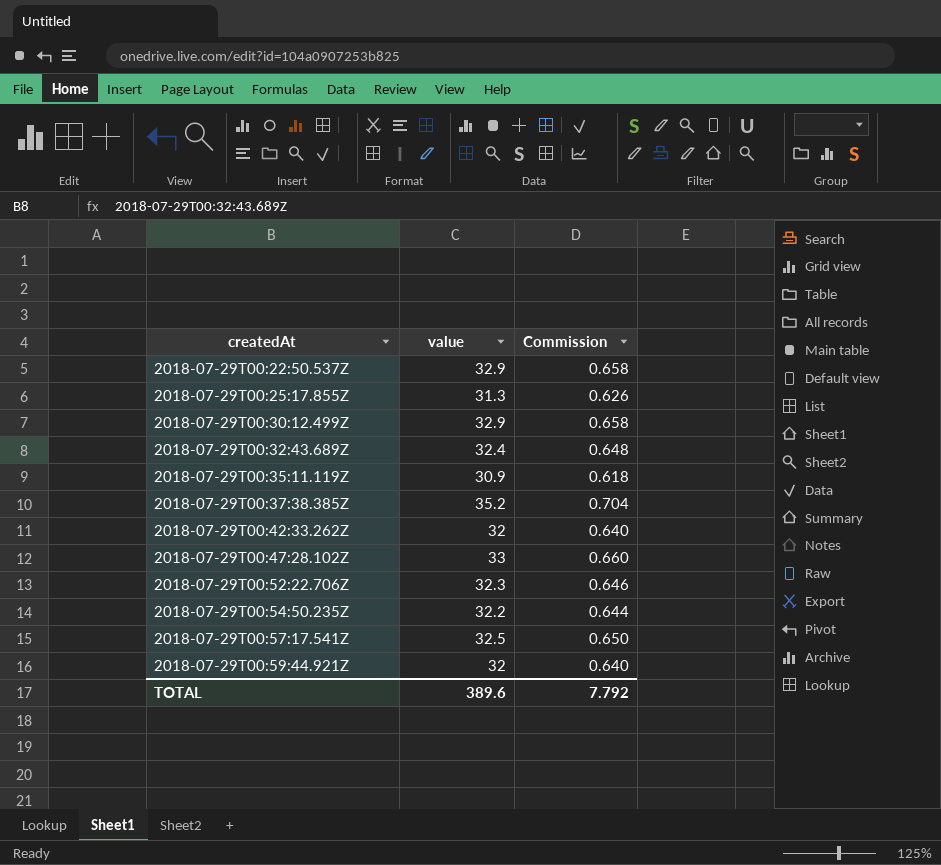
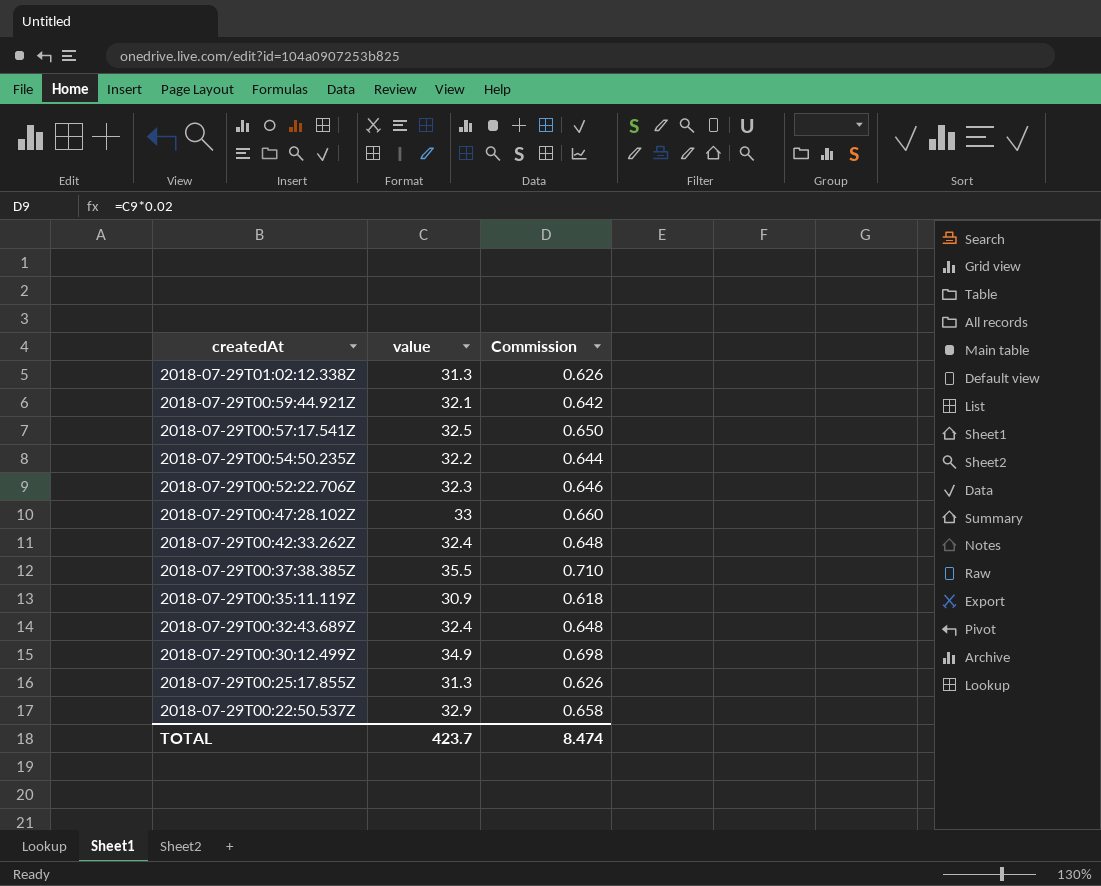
row order: createdAt ascending -> createdAt descending
row 2018-07-29T01:02:12.338Z: none -> 31.3 | 0.626
2018-07-29T00:59:44.921Z | value: 32 -> 32.1
2018-07-29T00:59:44.921Z | Commission: 0.640 -> 0.642
2018-07-29T00:42:33.262Z | value: 32 -> 32.4
2018-07-29T00:42:33.262Z | Commission: 0.640 -> 0.648
2018-07-29T00:37:38.385Z | value: 35.2 -> 35.5
2018-07-29T00:37:38.385Z | Commission: 0.704 -> 0.710
2018-07-29T00:30:12.499Z | value: 32.9 -> 34.9
2018-07-29T00:30:12.499Z | Commission: 0.658 -> 0.698
TOTAL | value: 389.6 -> 423.7
TOTAL | Commission: 7.792 -> 8.474

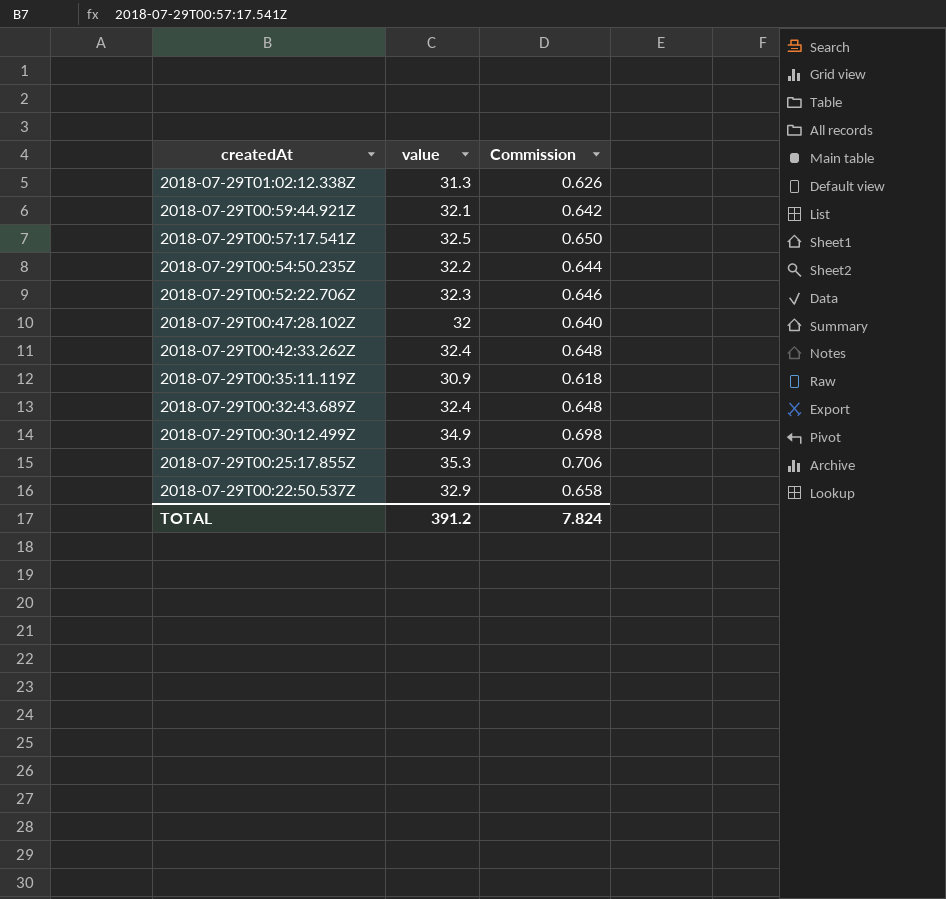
row 2018-07-29T00:37:38.385Z: 35.5 | 0.710 -> none
2018-07-29T00:47:28.102Z | value: 33 -> 32
2018-07-29T00:47:28.102Z | Commission: 0.660 -> 0.640
2018-07-29T00:25:17.855Z | value: 31.3 -> 35.3
2018-07-29T00:25:17.855Z | Commission: 0.626 -> 0.706
TOTAL | value: 423.7 -> 391.2
TOTAL | Commission: 8.474 -> 7.824

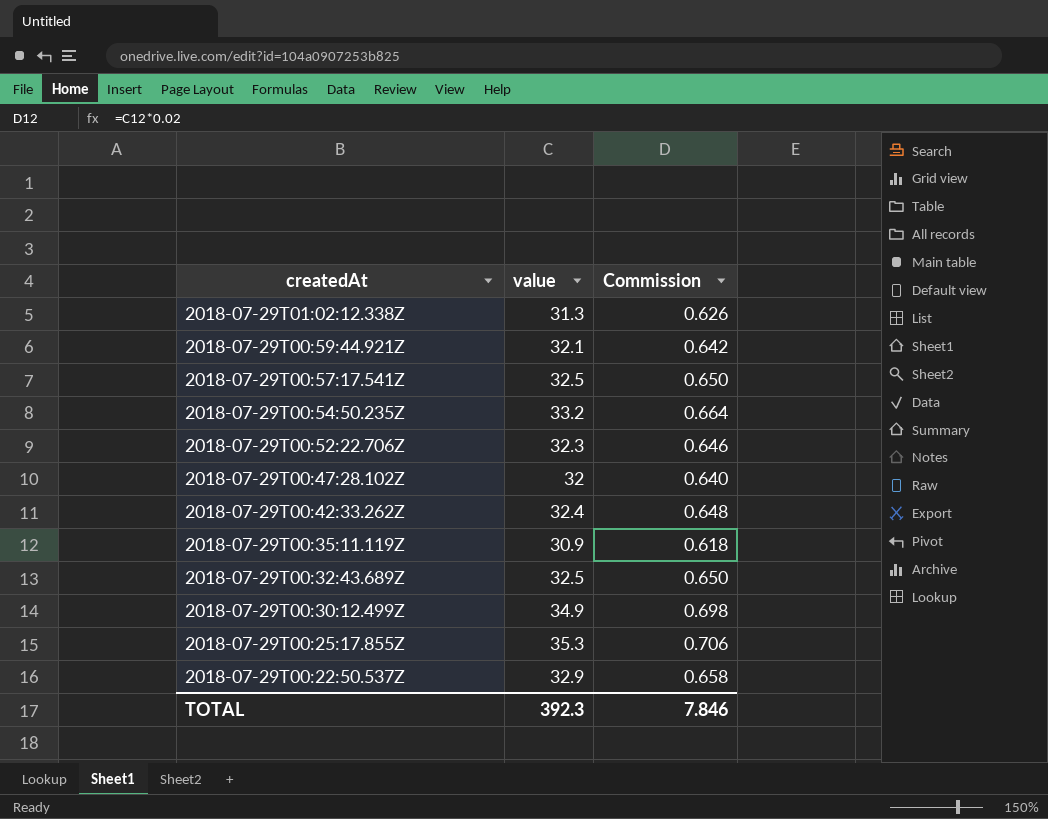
2018-07-29T00:54:50.235Z | value: 32.2 -> 33.2
2018-07-29T00:54:50.235Z | Commission: 0.644 -> 0.664
2018-07-29T00:32:43.689Z | value: 32.4 -> 32.5
2018-07-29T00:32:43.689Z | Commission: 0.648 -> 0.650
TOTAL | value: 391.2 -> 392.3
TOTAL | Commission: 7.824 -> 7.846

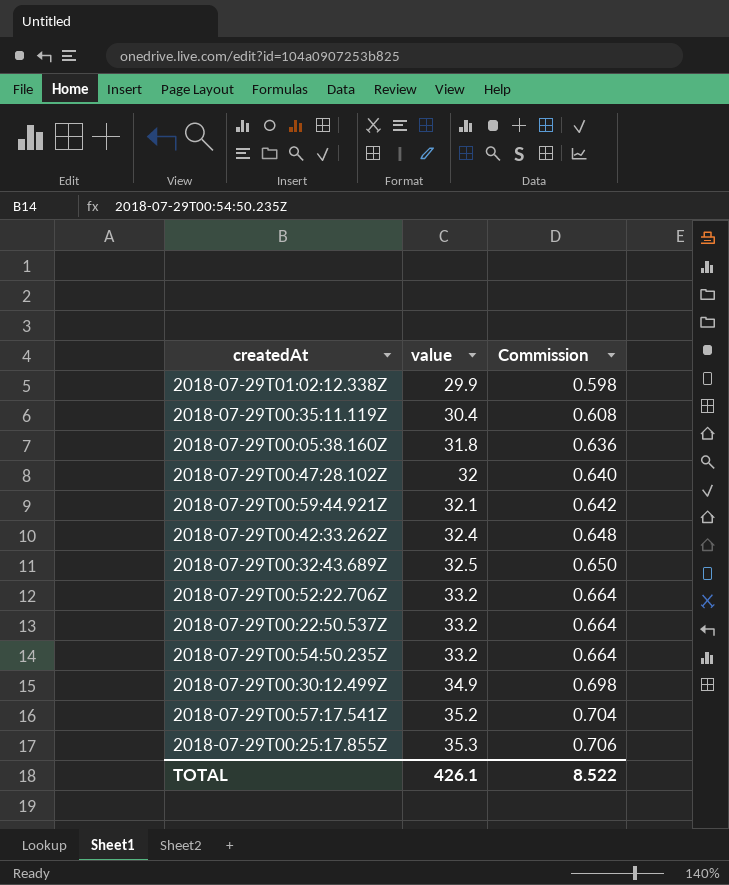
row order: createdAt descending -> value ascending
2018-07-29T01:02:12.338Z | value: 31.3 -> 29.9
2018-07-29T01:02:12.338Z | Commission: 0.626 -> 0.598
2018-07-29T00:35:11.119Z | value: 30.9 -> 30.4
2018-07-29T00:35:11.119Z | Commission: 0.618 -> 0.608
row 2018-07-29T00:05:38.160Z: none -> 31.8 | 0.636
2018-07-29T00:52:22.706Z | value: 32.3 -> 33.2
2018-07-29T00:52:22.706Z | Commission: 0.646 -> 0.664
2018-07-29T00:22:50.537Z | value: 32.9 -> 33.2
2018-07-29T00:22:50.537Z | Commission: 0.658 -> 0.664
2018-07-29T00:57:17.541Z | value: 32.5 -> 35.2
2018-07-29T00:57:17.541Z | Commission: 0.650 -> 0.704
TOTAL | value: 392.3 -> 426.1
TOTAL | Commission: 7.846 -> 8.522

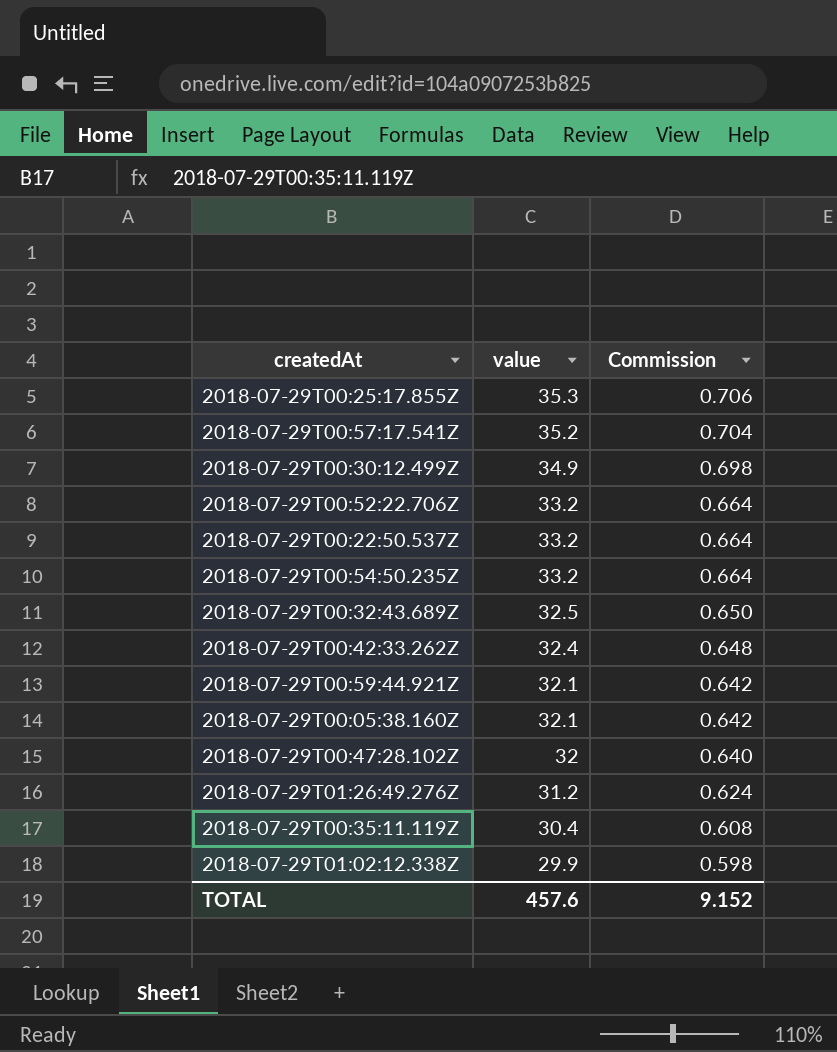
row order: value ascending -> value descending
2018-07-29T00:05:38.160Z | value: 31.8 -> 32.1
2018-07-29T00:05:38.160Z | Commission: 0.636 -> 0.642
row 2018-07-29T01:26:49.276Z: none -> 31.2 | 0.624
TOTAL | value: 426.1 -> 457.6
TOTAL | Commission: 8.522 -> 9.152

